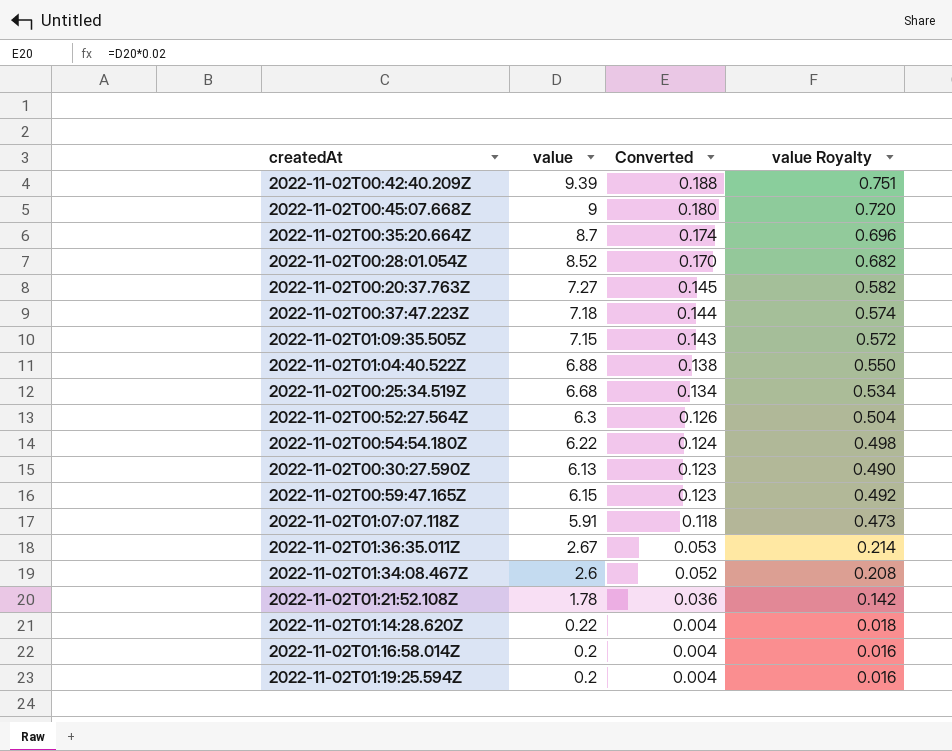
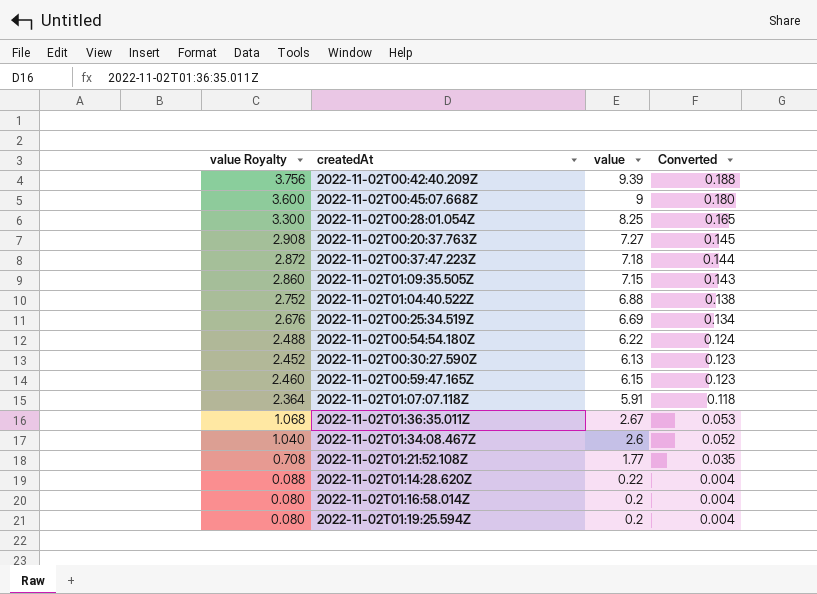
column value Royalty | formula: [value] * 0.08 -> [value] * 0.4
column value Royalty | position: 4 -> 1
row 2022-11-02T00:35:20.664Z: 8.7 | 0.174 | 0.696 -> none
row 2022-11-02T00:52:27.564Z: 6.3 | 0.126 | 0.504 -> none
2022-11-02T00:28:01.054Z | value: 8.52 -> 8.25
2022-11-02T00:28:01.054Z | Converted: 0.170 -> 0.165
2022-11-02T00:25:34.519Z | value: 6.68 -> 6.69
2022-11-02T01:21:52.108Z | value: 1.78 -> 1.77
2022-11-02T01:21:52.108Z | Converted: 0.036 -> 0.035

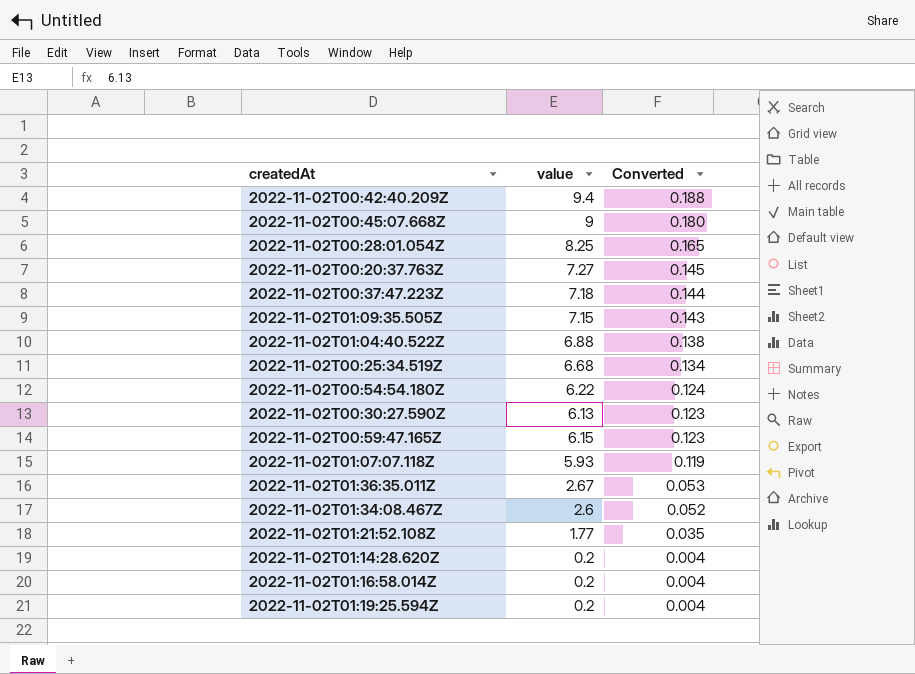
column value Royalty | formula: [value] * 0.4 -> none
2022-11-02T00:42:40.209Z | value: 9.39 -> 9.4
2022-11-02T00:25:34.519Z | value: 6.69 -> 6.68
2022-11-02T01:07:07.118Z | value: 5.91 -> 5.93
2022-11-02T01:07:07.118Z | Converted: 0.118 -> 0.119
2022-11-02T01:14:28.620Z | value: 0.22 -> 0.2

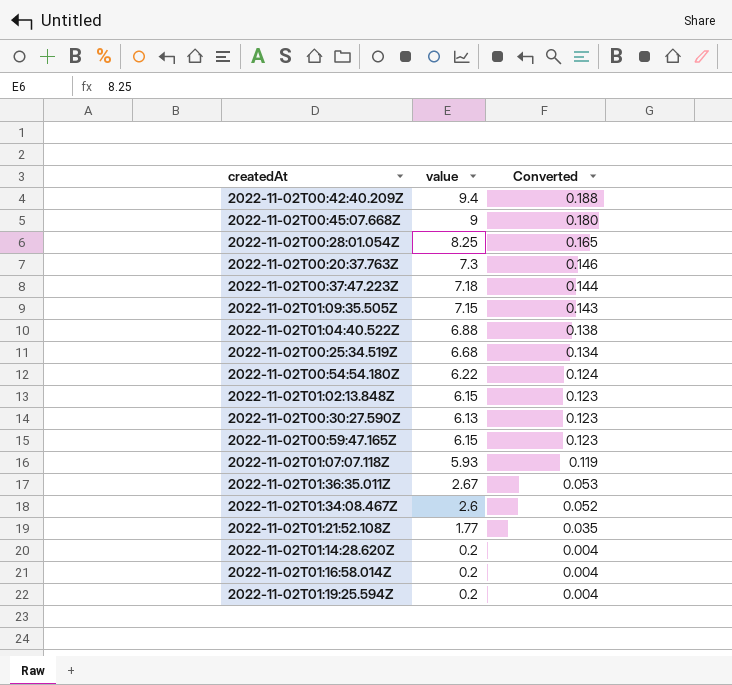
2022-11-02T00:20:37.763Z | value: 7.27 -> 7.3
2022-11-02T00:20:37.763Z | Converted: 0.145 -> 0.146
row 2022-11-02T01:02:13.848Z: none -> 6.15 | 0.123

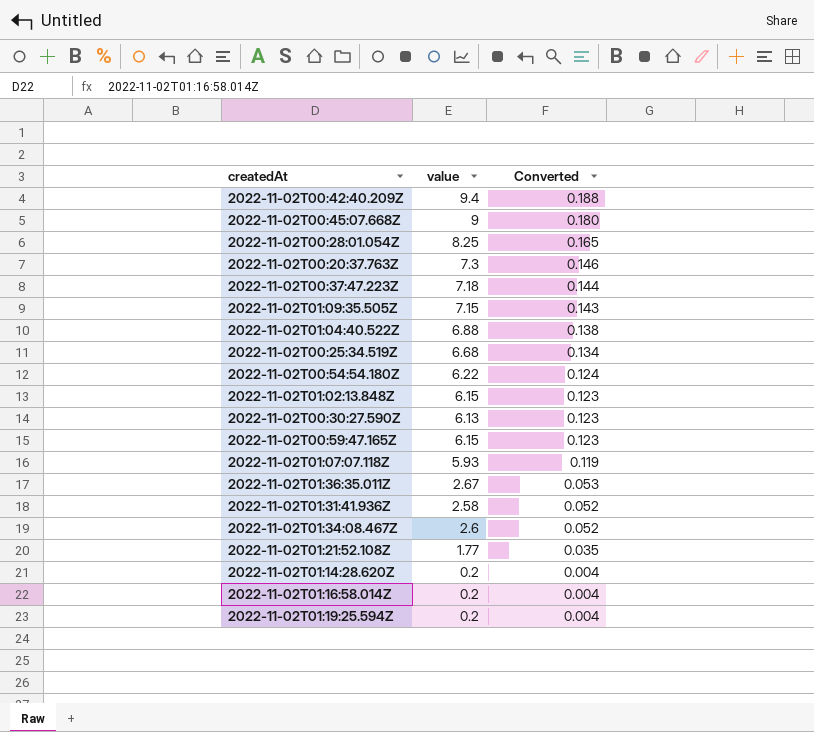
row 2022-11-02T01:31:41.936Z: none -> 2.58 | 0.052

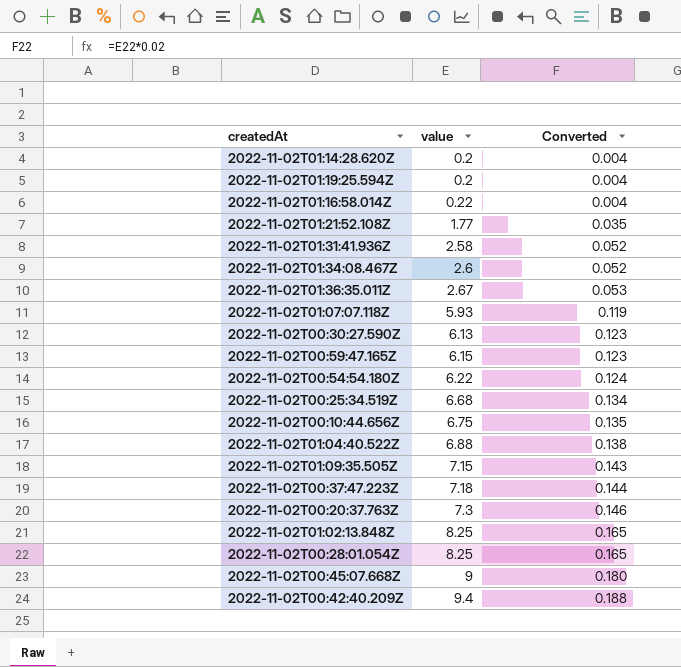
row order: Converted descending -> value ascending
2022-11-02T01:16:58.014Z | value: 0.2 -> 0.22
row 2022-11-02T00:10:44.656Z: none -> 6.75 | 0.135
2022-11-02T01:02:13.848Z | value: 6.15 -> 8.25
2022-11-02T01:02:13.848Z | Converted: 0.123 -> 0.165

